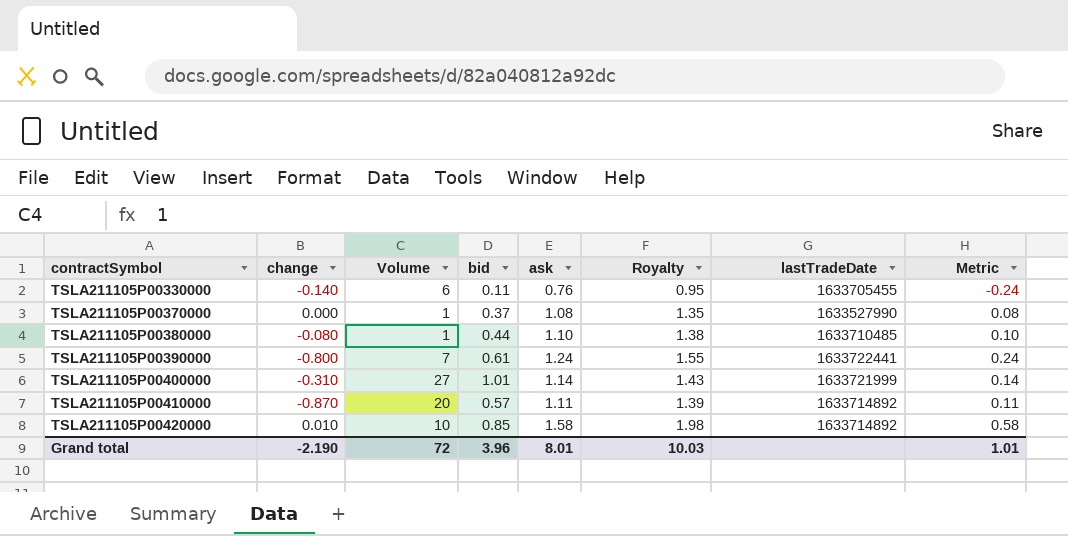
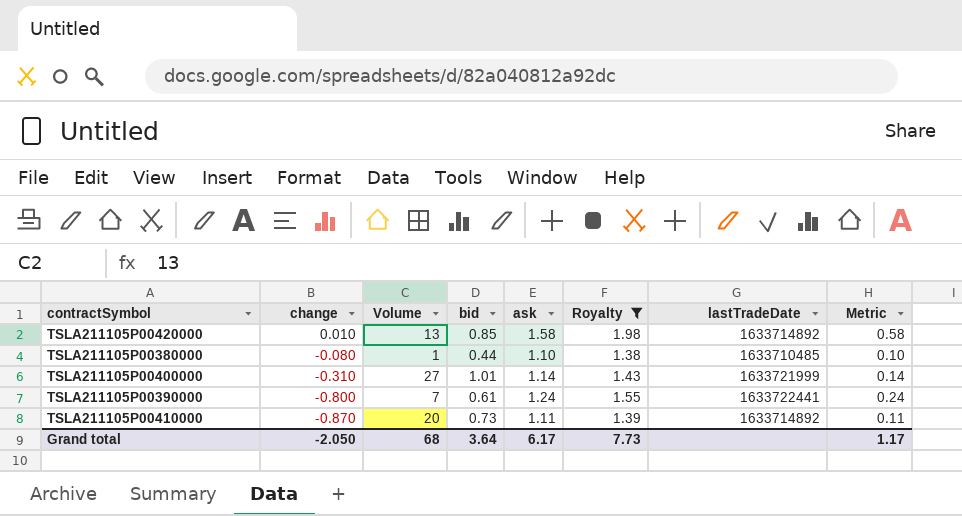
filter: none -> Royalty >= 1.38
row order: contractSymbol ascending -> change descending
TSLA211105P00420000 | Volume: 10 -> 13
TSLA211105P00410000 | bid: 0.57 -> 0.73
Grand total | change: -2.190 -> -2.050
Grand total | Volume: 72 -> 68
Grand total | bid: 3.96 -> 3.64
Grand total | ask: 8.01 -> 6.17
Grand total | Royalty: 10.03 -> 7.73
Grand total | Metric: 1.01 -> 1.17

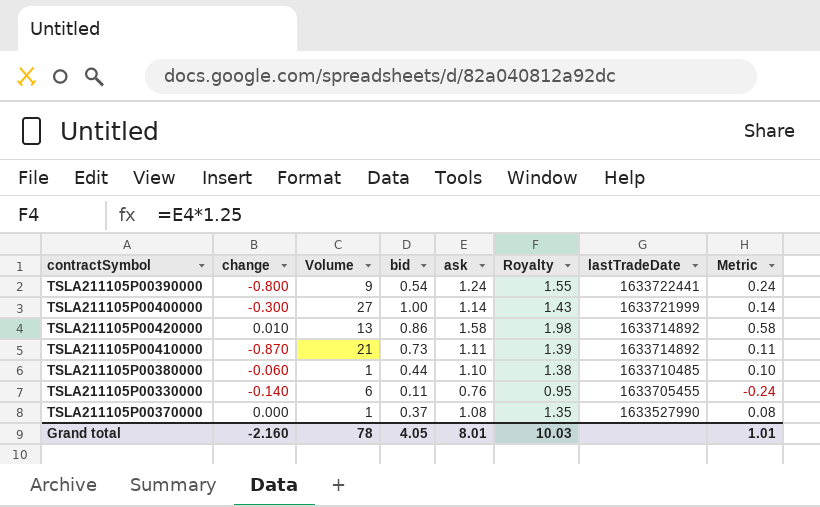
filter: Royalty >= 1.38 -> none
row order: change descending -> lastTradeDate descending
TSLA211105P00390000 | Volume: 7 -> 9
TSLA211105P00390000 | bid: 0.61 -> 0.54
TSLA211105P00400000 | change: -0.310 -> -0.300
TSLA211105P00400000 | bid: 1.01 -> 1.00
TSLA211105P00420000 | bid: 0.85 -> 0.86
TSLA211105P00410000 | Volume: 20 -> 21
TSLA211105P00380000 | change: -0.080 -> -0.060
Grand total | change: -2.050 -> -2.160
Grand total | Volume: 68 -> 78
Grand total | bid: 3.64 -> 4.05
Grand total | ask: 6.17 -> 8.01
Grand total | Royalty: 7.73 -> 10.03
Grand total | Metric: 1.17 -> 1.01

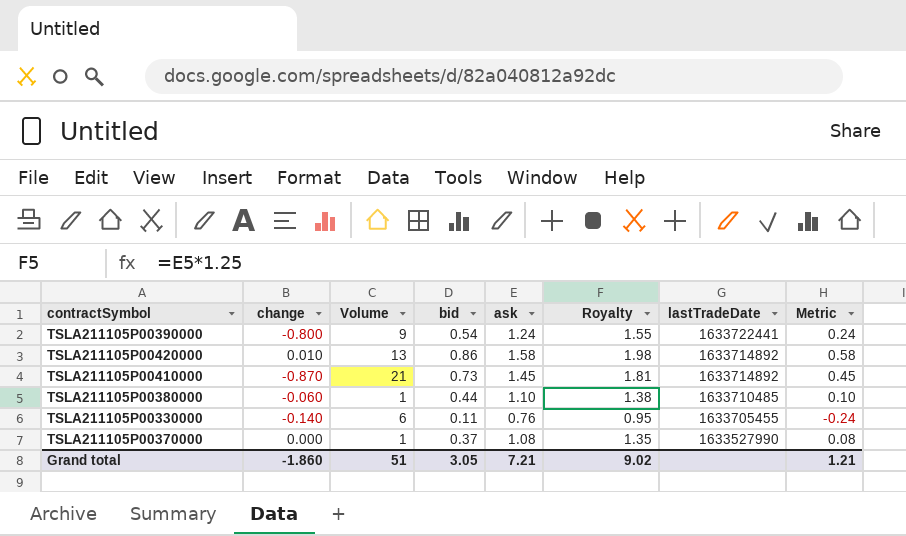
row TSLA211105P00400000: -0.300 | 27 | 1.00 | 1.14 | 1.43 | 1633721999 | 0.14 -> none
TSLA211105P00410000 | ask: 1.11 -> 1.45
TSLA211105P00410000 | Royalty: 1.39 -> 1.81
TSLA211105P00410000 | Metric: 0.11 -> 0.45
Grand total | change: -2.160 -> -1.860
Grand total | Volume: 78 -> 51
Grand total | bid: 4.05 -> 3.05
Grand total | ask: 8.01 -> 7.21
Grand total | Royalty: 10.03 -> 9.02
Grand total | Metric: 1.01 -> 1.21

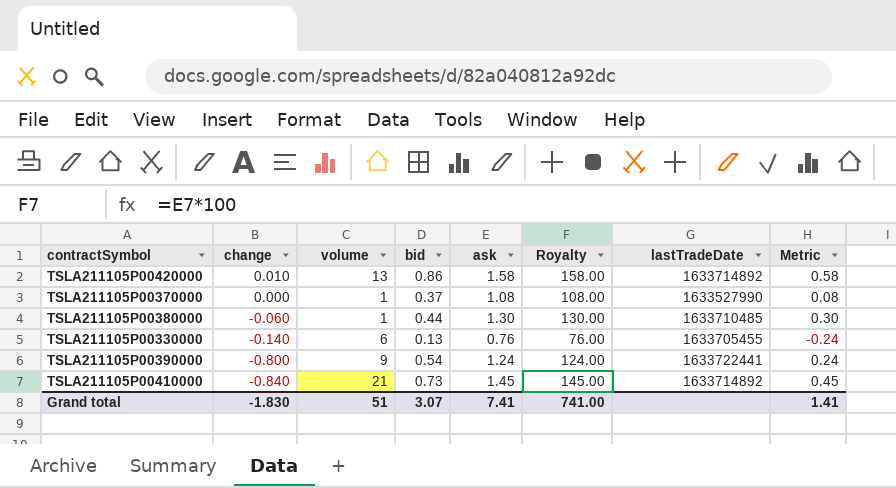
row order: lastTradeDate descending -> change descending
column name: Volume -> volume
column Royalty | formula: [ask] * 1.25 -> [ask] * 100
TSLA211105P00380000 | ask: 1.10 -> 1.30
TSLA211105P00380000 | Metric: 0.10 -> 0.30
TSLA211105P00330000 | bid: 0.11 -> 0.13
TSLA211105P00410000 | change: -0.870 -> -0.840
Grand total | change: -1.860 -> -1.830
Grand total | bid: 3.05 -> 3.07
Grand total | ask: 7.21 -> 7.41
Grand total | Royalty: 9.02 -> 741.00
Grand total | Metric: 1.21 -> 1.41

